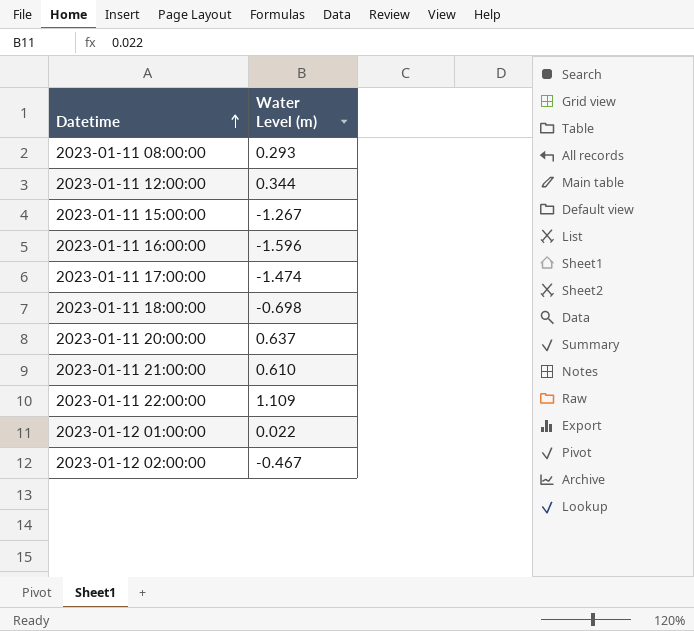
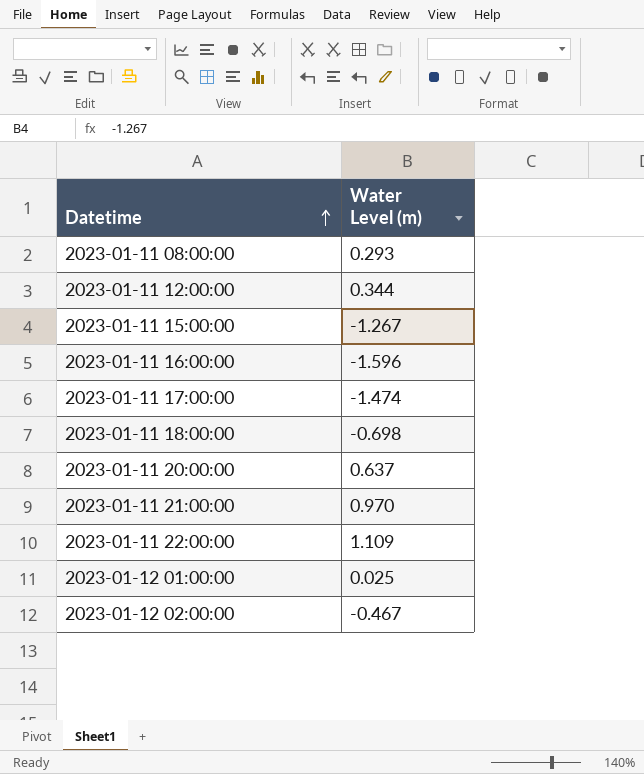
2023-01-11 21:00:00 | Water Level (m): 0.610 -> 0.970
2023-01-12 01:00:00 | Water Level (m): 0.022 -> 0.025

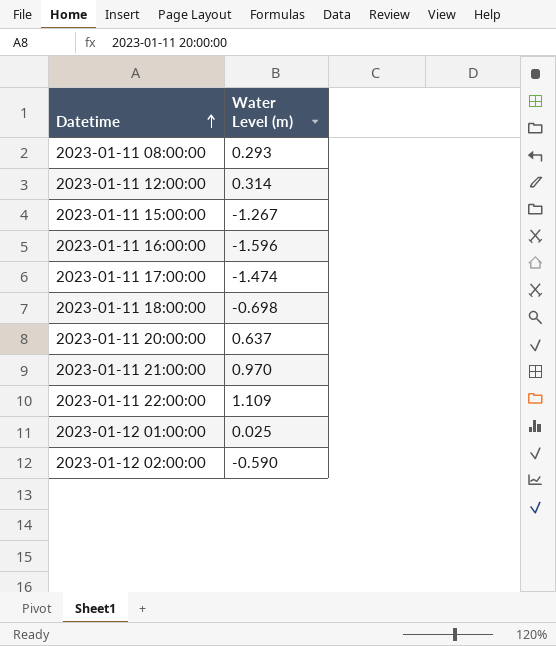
2023-01-11 12:00:00 | Water Level (m): 0.344 -> 0.314
2023-01-12 02:00:00 | Water Level (m): -0.467 -> -0.590

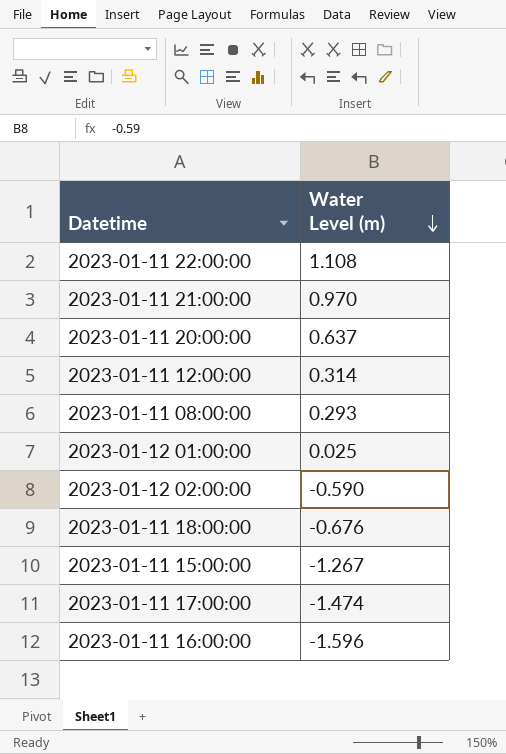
row order: Datetime ascending -> Water Level (m) descending
2023-01-11 22:00:00 | Water Level (m): 1.109 -> 1.108
2023-01-11 18:00:00 | Water Level (m): -0.698 -> -0.676

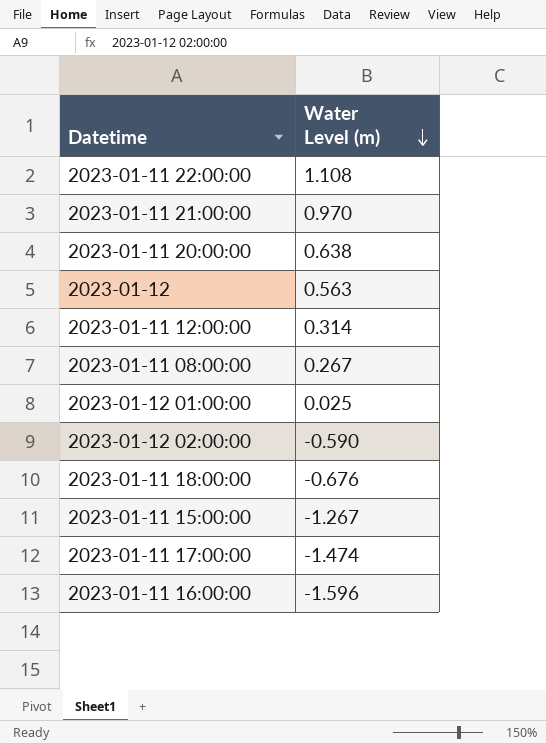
2023-01-11 20:00:00 | Water Level (m): 0.637 -> 0.638
row 2023-01-12: none -> 0.563
2023-01-11 08:00:00 | Water Level (m): 0.293 -> 0.267

